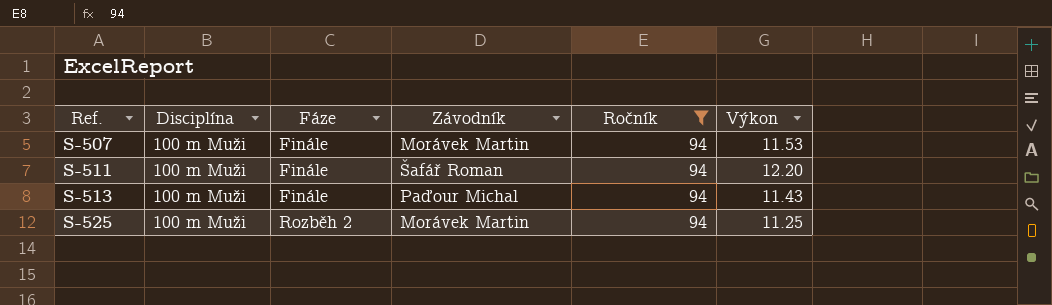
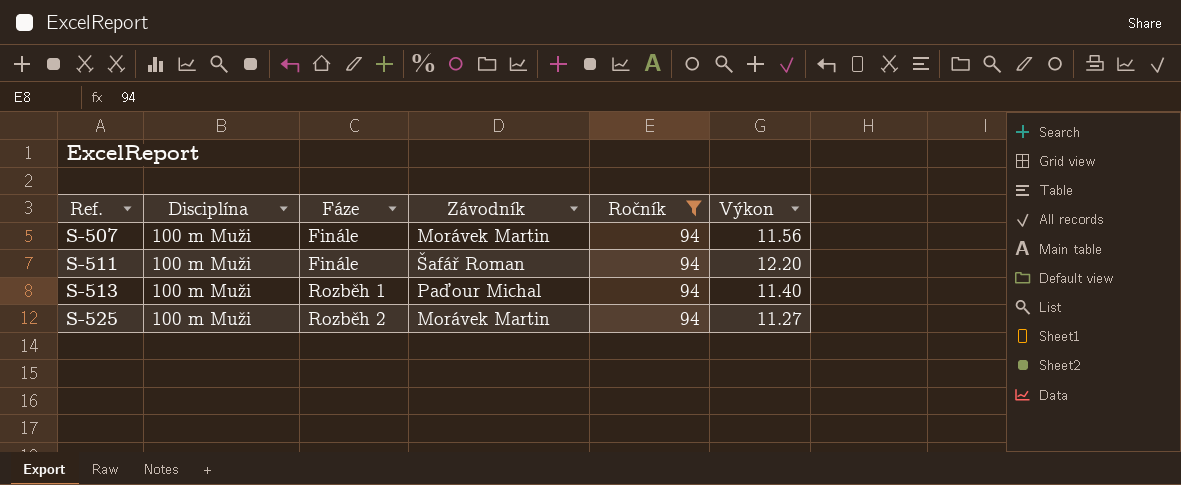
S-507 | Výkon: 11.53 -> 11.56
S-513 | Fáze: Finále -> Rozběh 1
S-513 | Výkon: 11.43 -> 11.40
S-525 | Výkon: 11.25 -> 11.27

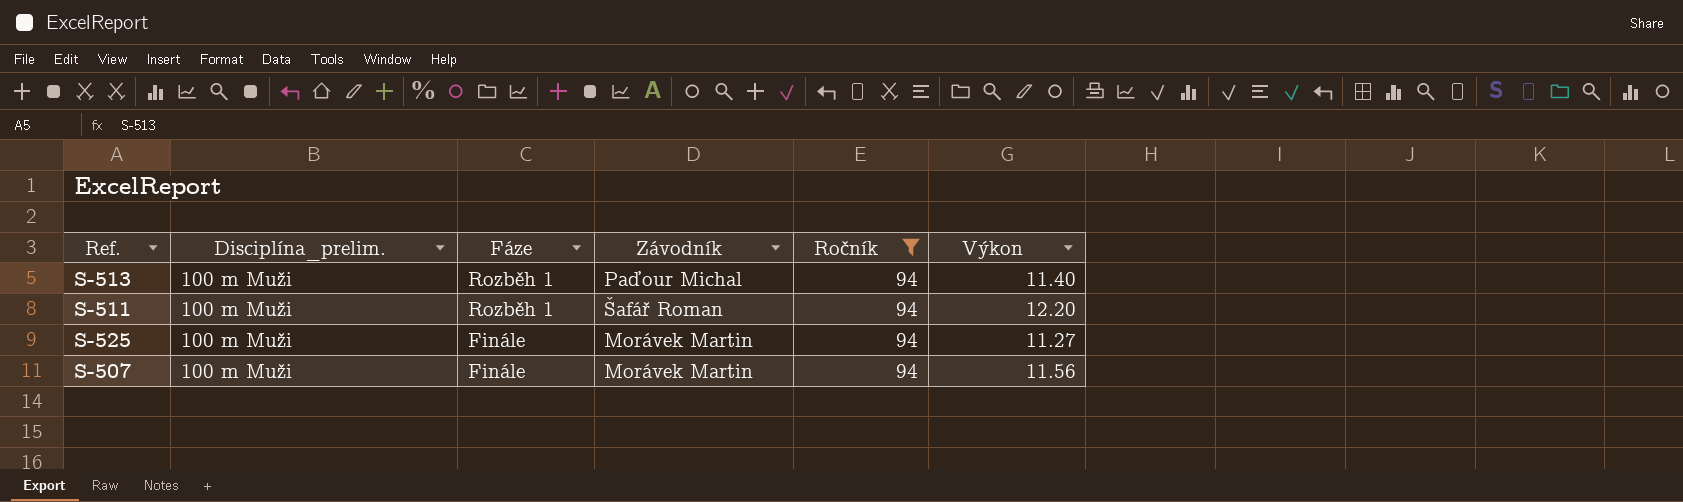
row order: Ref. ascending -> Fáze descending
column name: Disciplína -> Disciplína_prelim.
S-511 | Fáze: Finále -> Rozběh 1
S-525 | Fáze: Rozběh 2 -> Finále

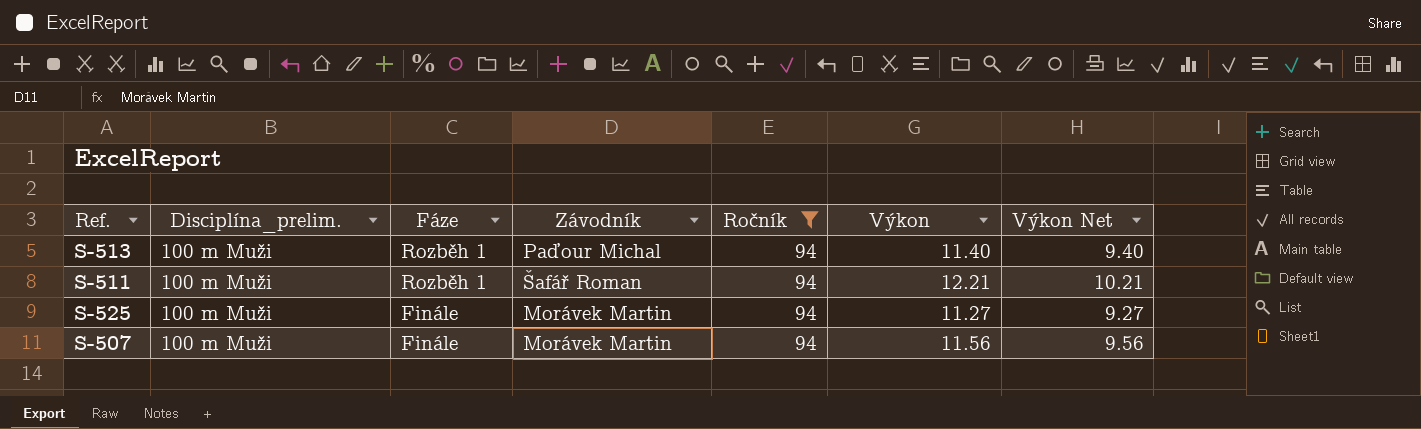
column Výkon Net | formula: none -> [Výkon] - 2
S-511 | Výkon: 12.20 -> 12.21

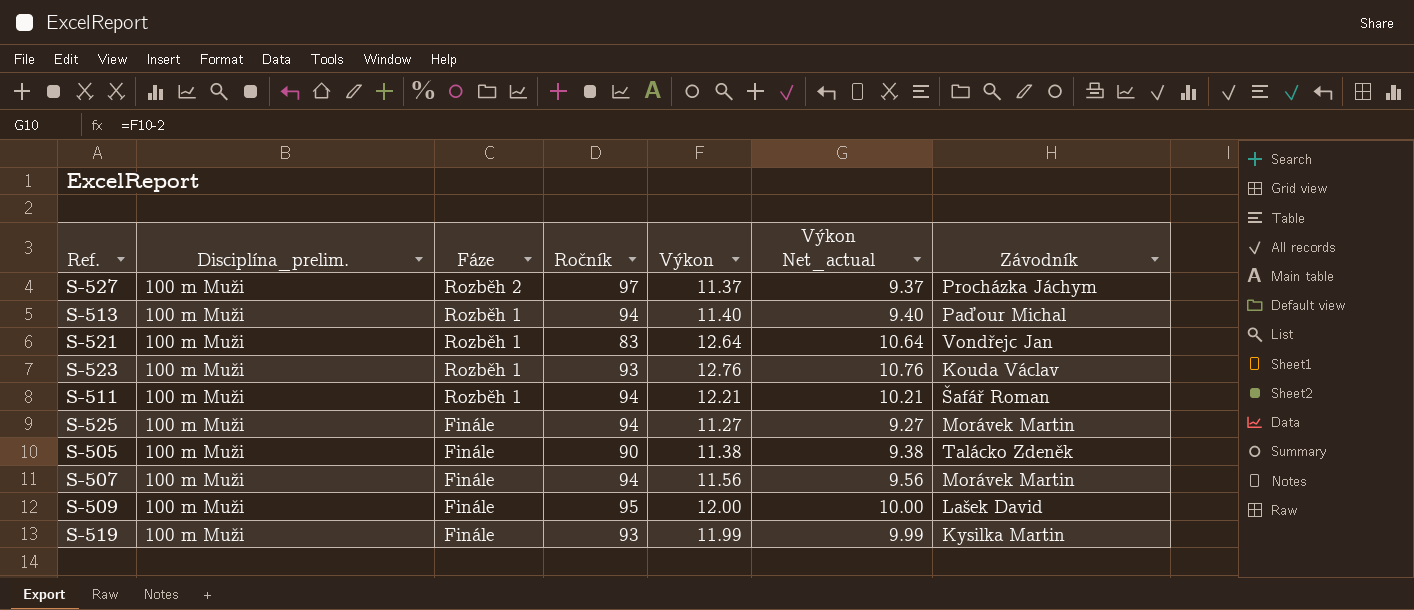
filter: Ročník = 94 -> none
column name: Výkon Net -> Výkon Net_actual
column Závodník | position: 4 -> 7

